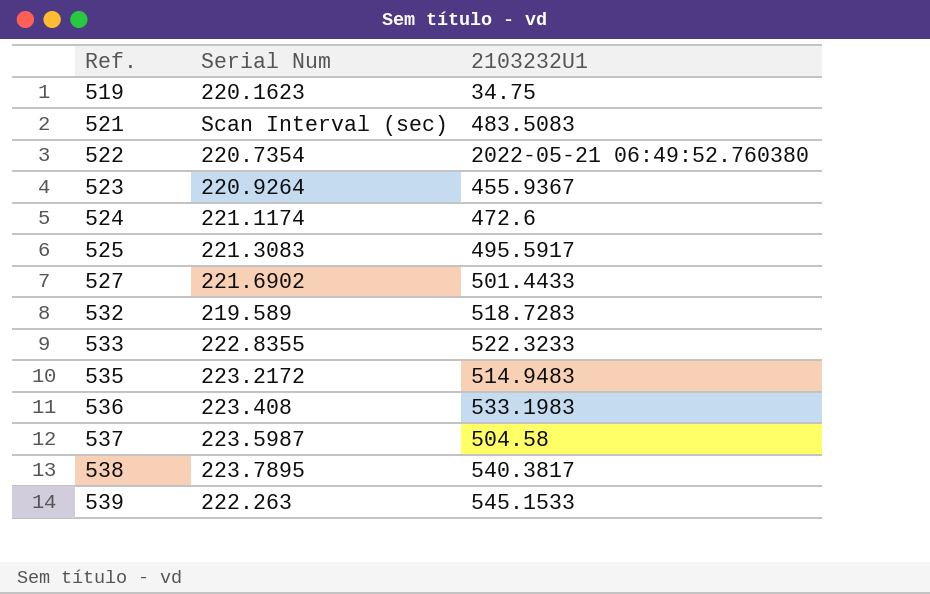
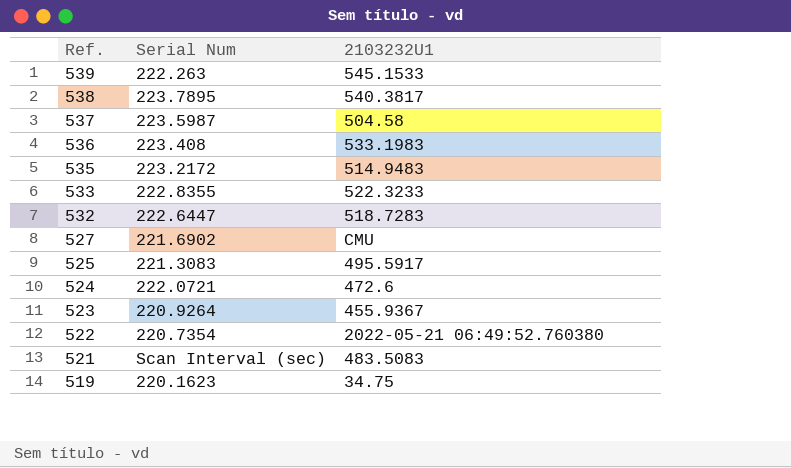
row order: Ref. ascending -> Ref. descending
532 | Serial Num: 219.589 -> 222.6447
527 | 2103232U1: 501.4433 -> CMU
524 | Serial Num: 221.1174 -> 222.0721

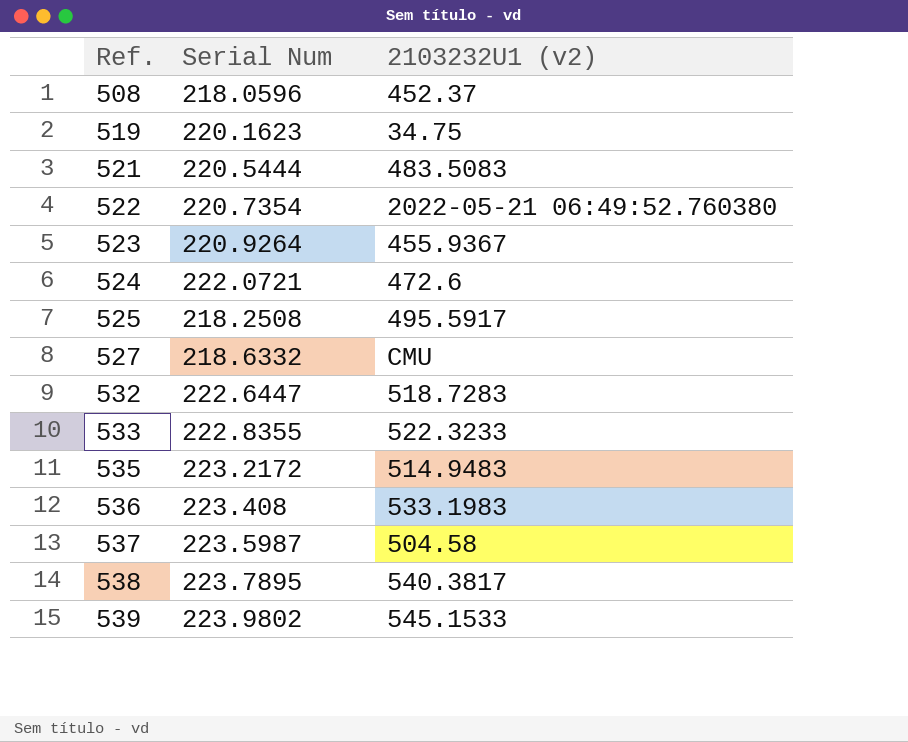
row order: Ref. descending -> Ref. ascending
column name: 2103232U1 -> 2103232U1 (v2)
row 508: none -> 218.0596 | 452.37
521 | Serial Num: Scan Interval (sec) -> 220.5444
525 | Serial Num: 221.3083 -> 218.2508
527 | Serial Num: 221.6902 -> 218.6332
539 | Serial Num: 222.263 -> 223.9802

